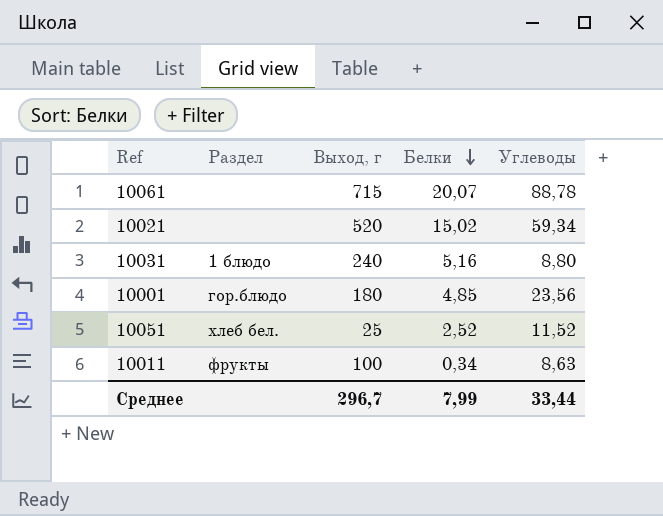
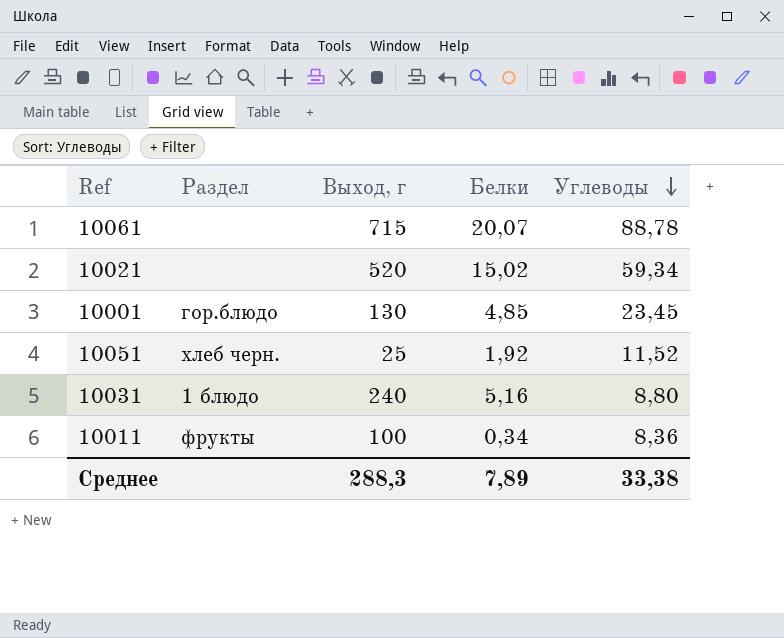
row order: Белки descending -> Углеводы descending
10001 | Выход, г: 180 -> 130
10001 | Углеводы: 23,56 -> 23,45
10051 | Раздел: хлеб бел. -> хлеб черн.
10051 | Белки: 2,52 -> 1,92
10011 | Углеводы: 8,63 -> 8,36
Среднее | Выход, г: 296,7 -> 288,3
Среднее | Белки: 7,99 -> 7,89
Среднее | Углеводы: 33,44 -> 33,38

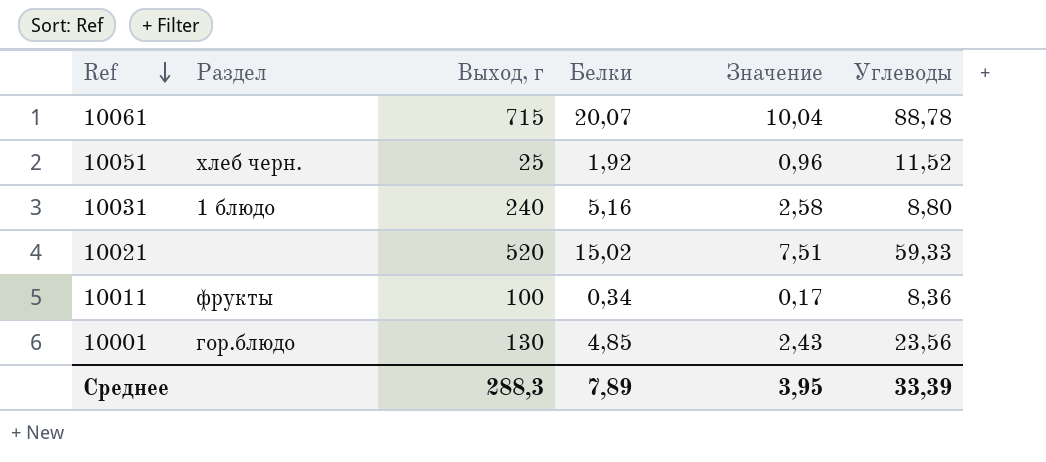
row order: Углеводы descending -> Ref descending
column Значение | formula: none -> [Белки] * 0,5
10021 | Углеводы: 59,34 -> 59,33
10001 | Углеводы: 23,45 -> 23,56
Среднее | Углеводы: 33,38 -> 33,39

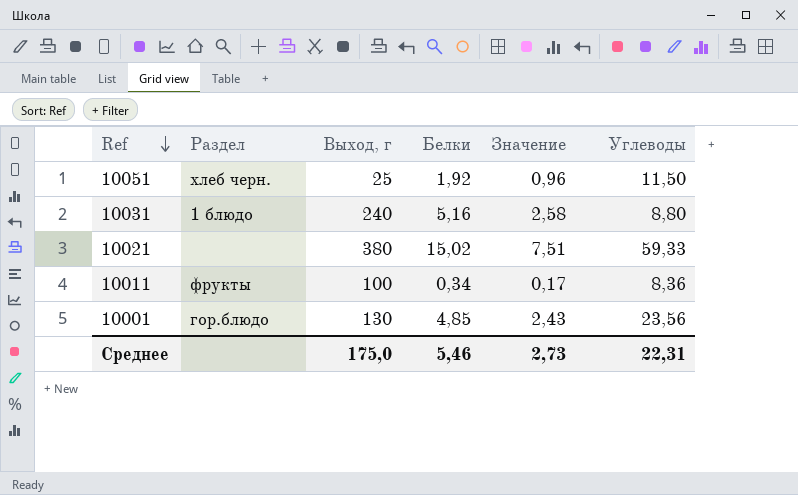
row 10061: none | 715 | 20,07 | 10,04 | 88,78 -> none
10051 | Углеводы: 11,52 -> 11,50
10021 | Выход, г: 520 -> 380
Среднее | Выход, г: 288,3 -> 175,0
Среднее | Белки: 7,89 -> 5,46
Среднее | Значение: 3,95 -> 2,73
Среднее | Углеводы: 33,39 -> 22,31

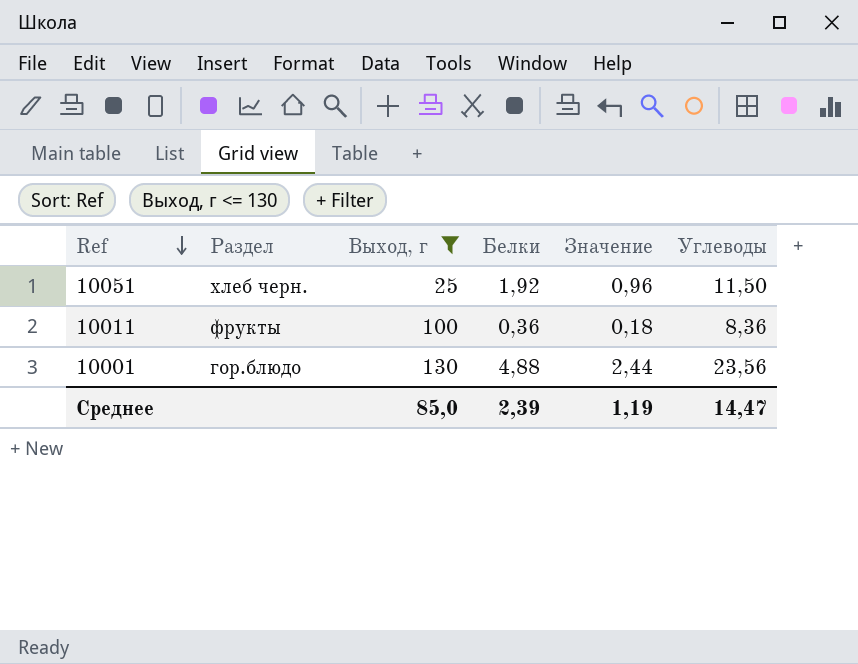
filter: none -> Выход, г <= 130
10011 | Белки: 0,34 -> 0,36
10011 | Значение: 0,17 -> 0,18
10001 | Белки: 4,85 -> 4,88
10001 | Значение: 2,43 -> 2,44
Среднее | Выход, г: 175,0 -> 85,0
Среднее | Белки: 5,46 -> 2,39
Среднее | Значение: 2,73 -> 1,19
Среднее | Углеводы: 22,31 -> 14,47

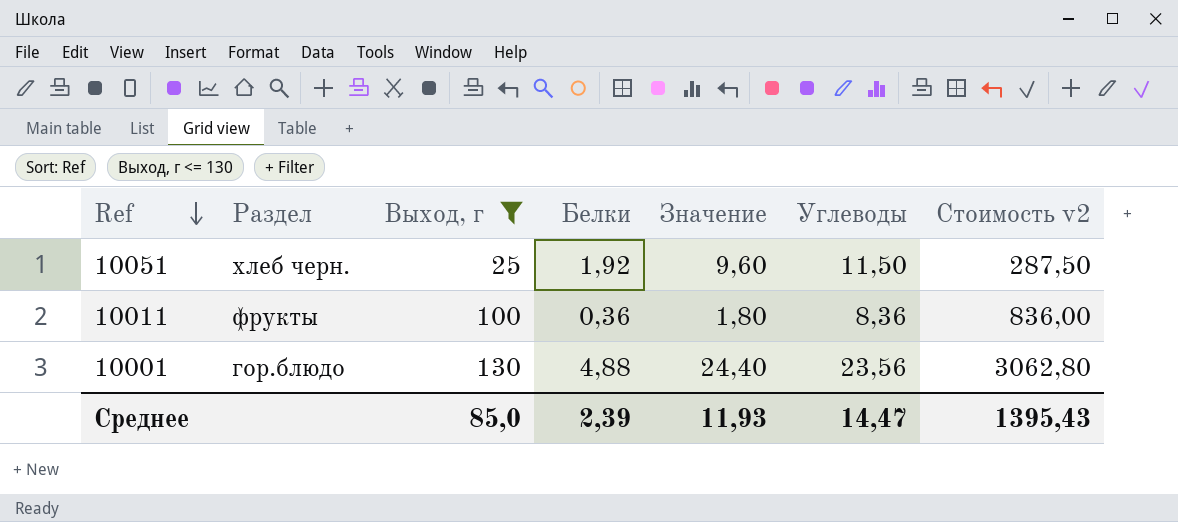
column Значение | formula: [Белки] * 0,5 -> [Белки] * 5
column Стоимость v2 | formula: none -> [Выход, г] * [Углеводы]
Среднее | Значение: 1,19 -> 11,93

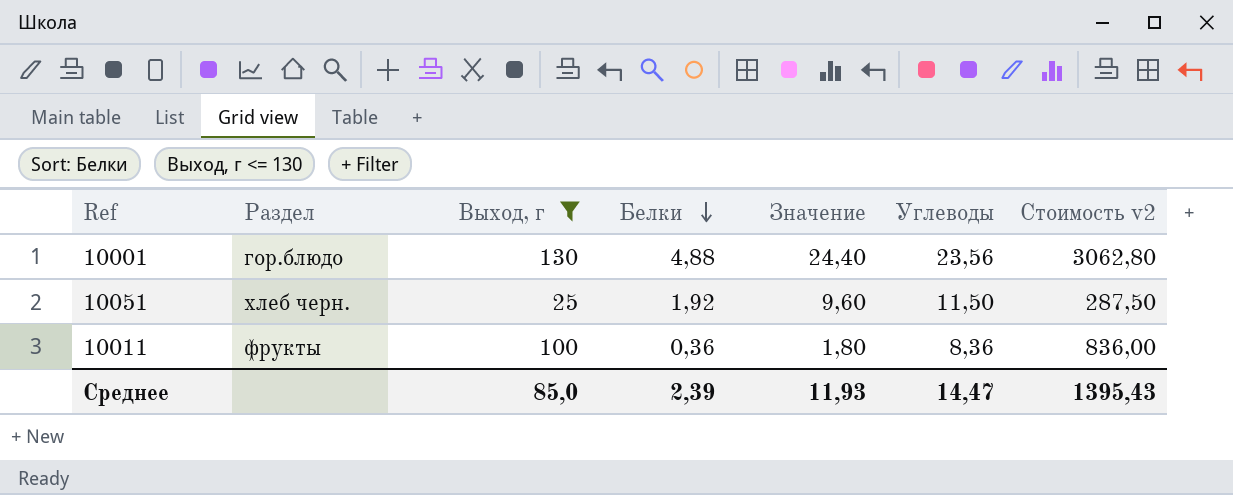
row order: Ref descending -> Белки descending

